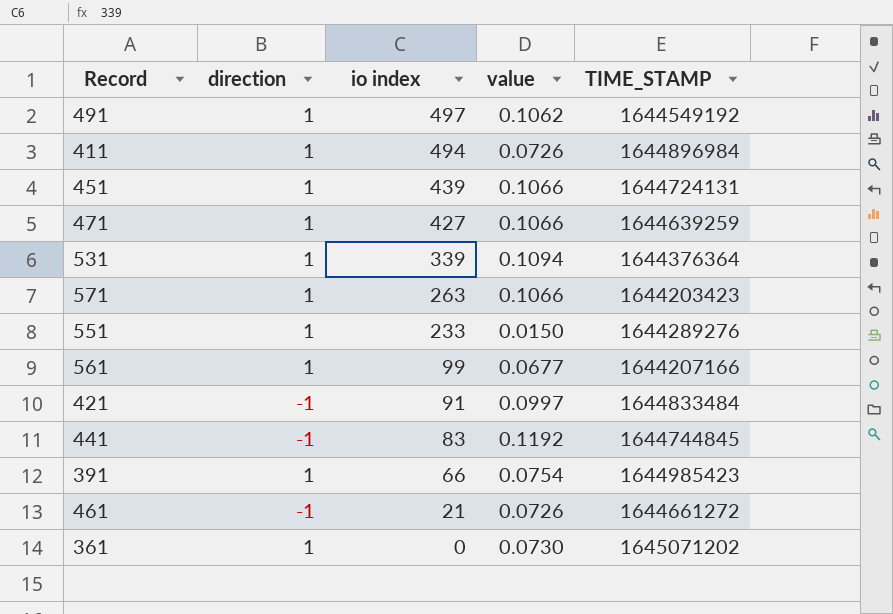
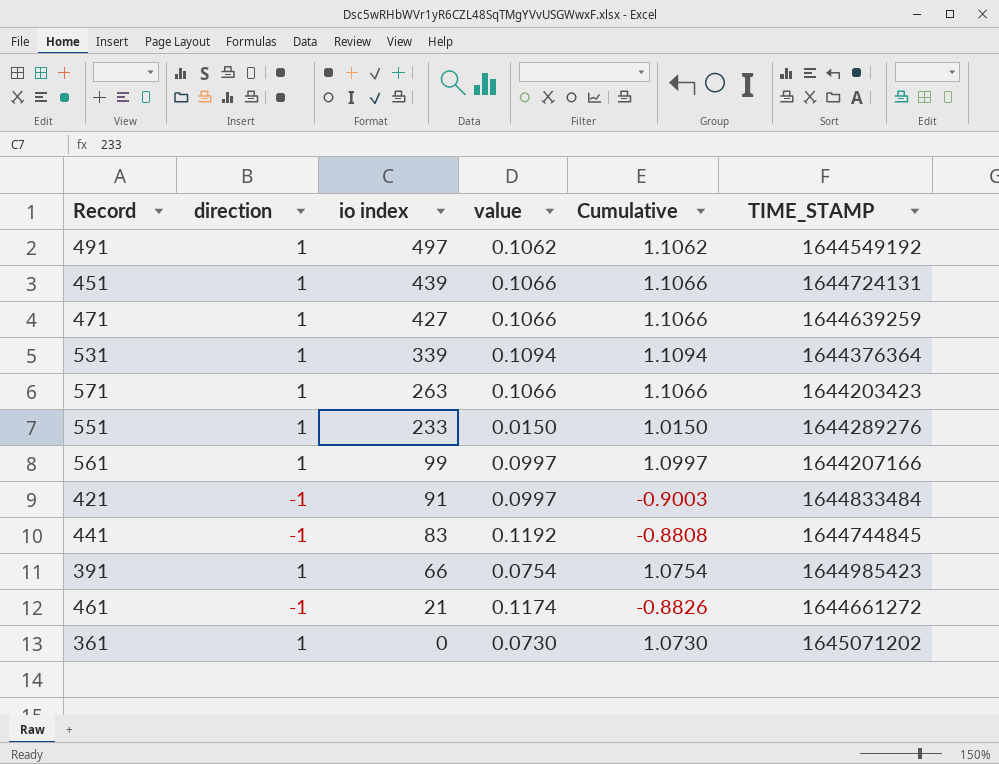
column Cumulative | formula: none -> [direction] + [value]
row 411: 1 | 494 | 0.0726 | 1644896984 -> none
561 | value: 0.0677 -> 0.0997
461 | value: 0.0726 -> 0.1174

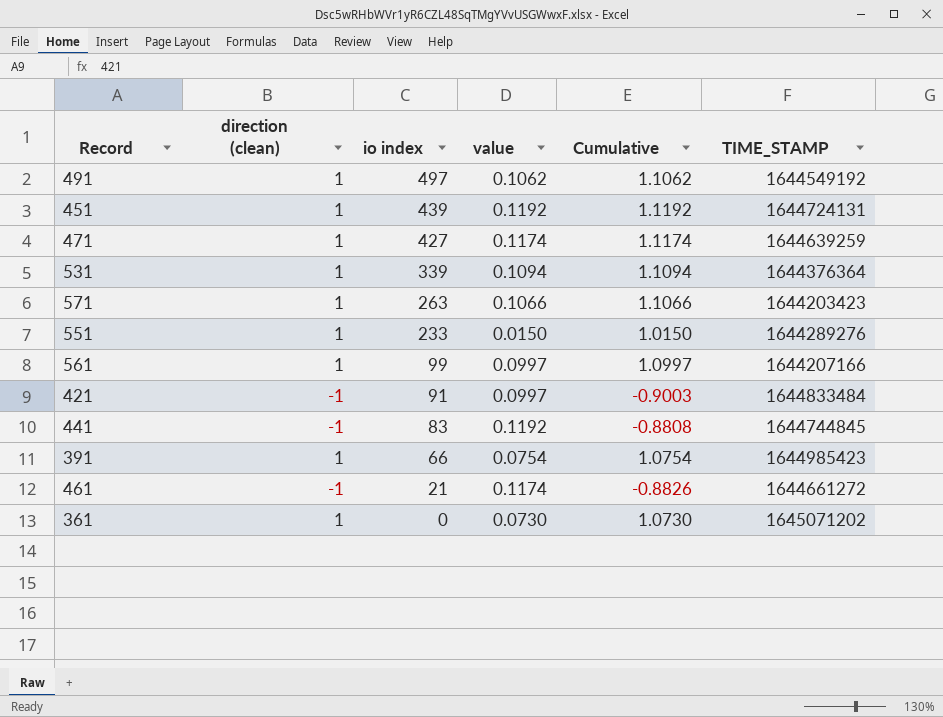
column name: direction -> direction (clean)
451 | value: 0.1066 -> 0.1192
451 | Cumulative: 1.1066 -> 1.1192
471 | value: 0.1066 -> 0.1174
471 | Cumulative: 1.1066 -> 1.1174

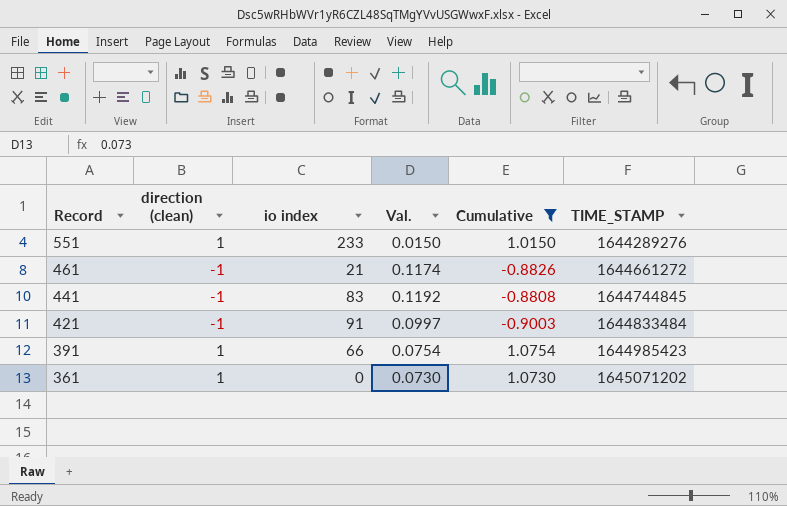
filter: none -> Cumulative <= 1.0754
row order: io index descending -> Record descending
column name: value -> Val.

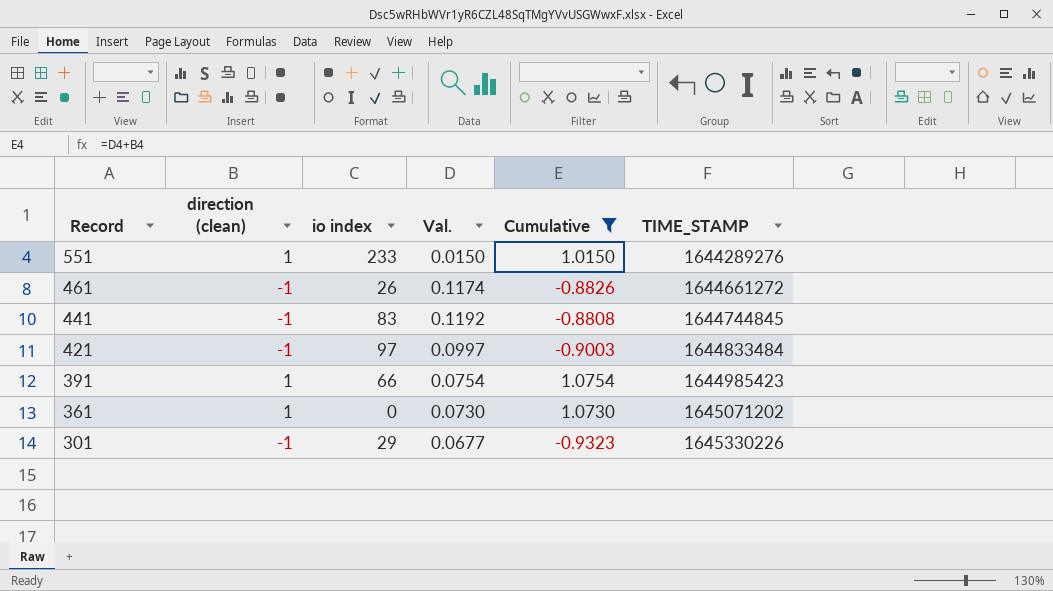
461 | io index: 21 -> 26
421 | io index: 91 -> 97
row 301: none -> -1 | 29 | 0.0677 | -0.9323 | 1645330226

